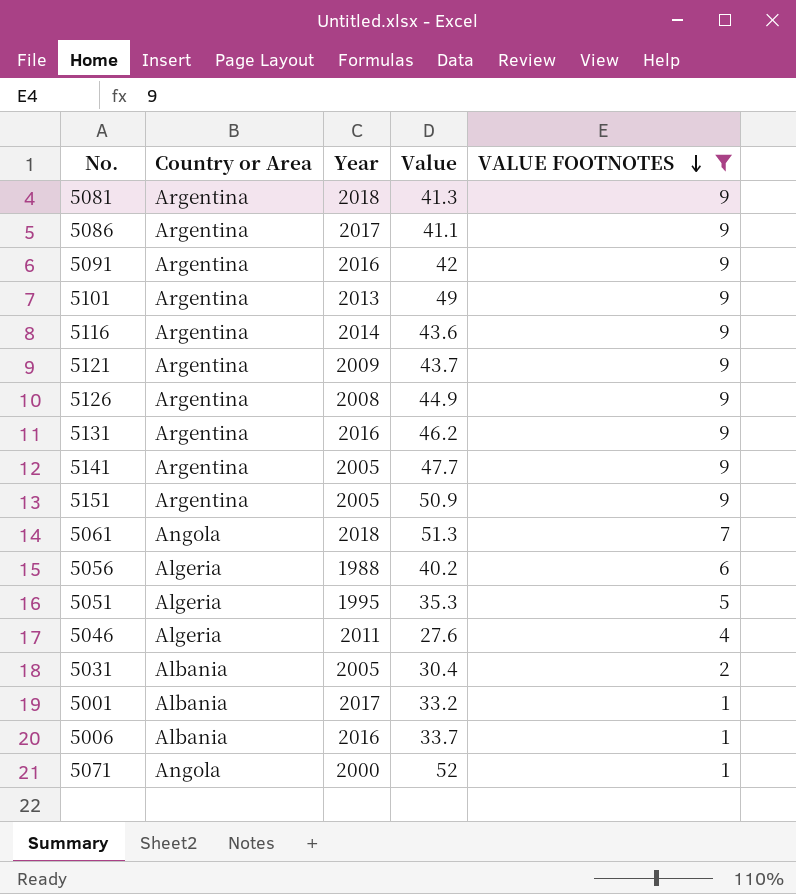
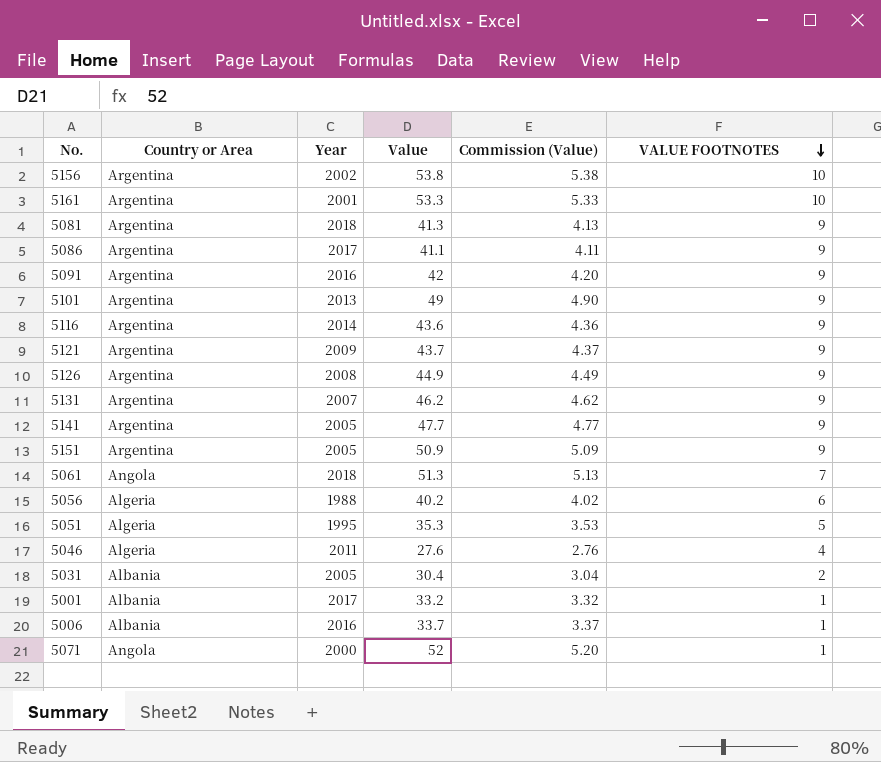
filter: VALUE FOOTNOTES != 10 -> none
column Commission (Value) | formula: none -> [Value] * 0.1
5131 | Year: 2016 -> 2007

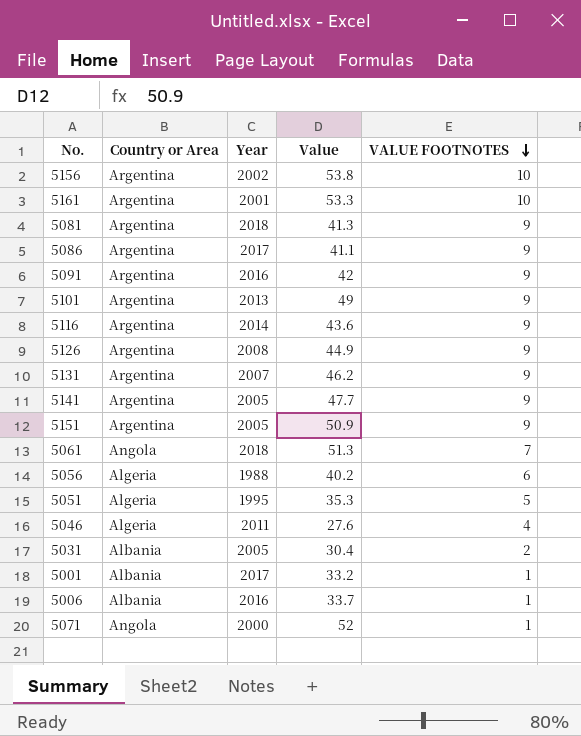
column Commission (Value) | formula: [Value] * 0.1 -> none
row 5121: Argentina | 2009 | 43.7 | 4.37 | 9 -> none

